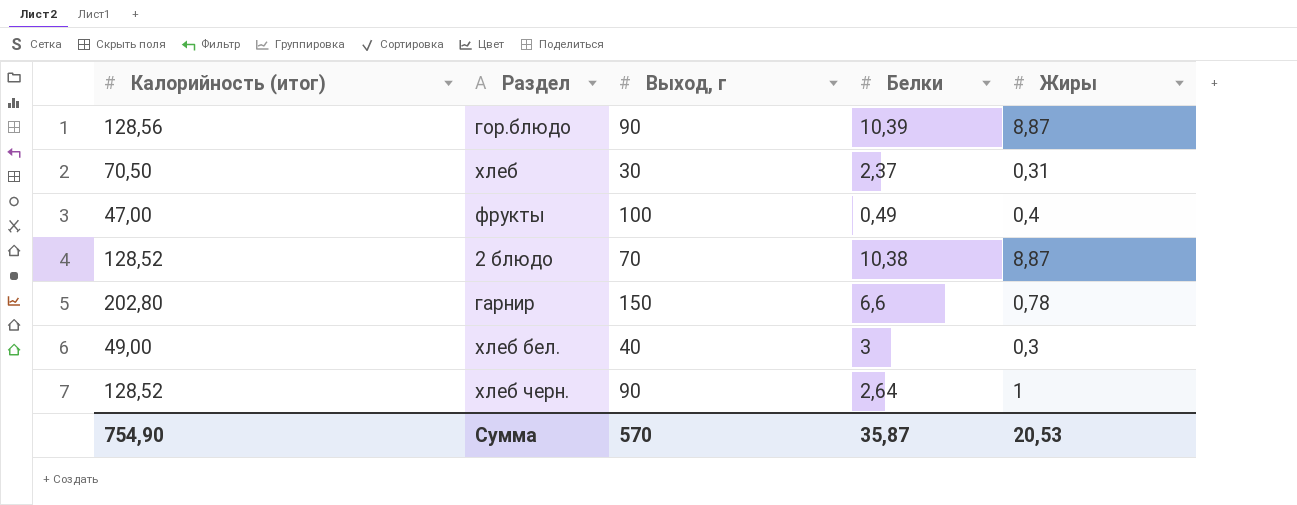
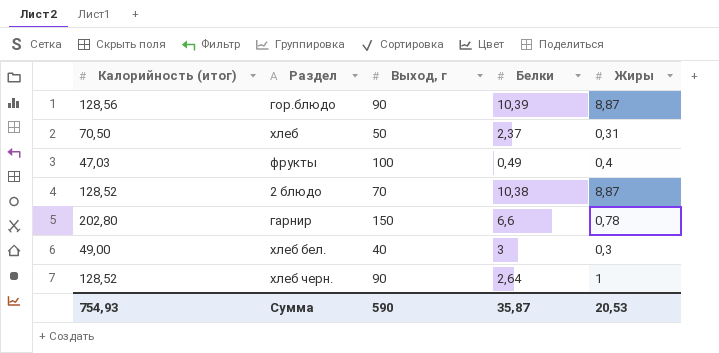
хлеб | Выход, г: 30 -> 50
фрукты | Калорийность (итог): 47,00 -> 47,03
Сумма | Калорийность (итог): 754,90 -> 754,93
Сумма | Выход, г: 570 -> 590

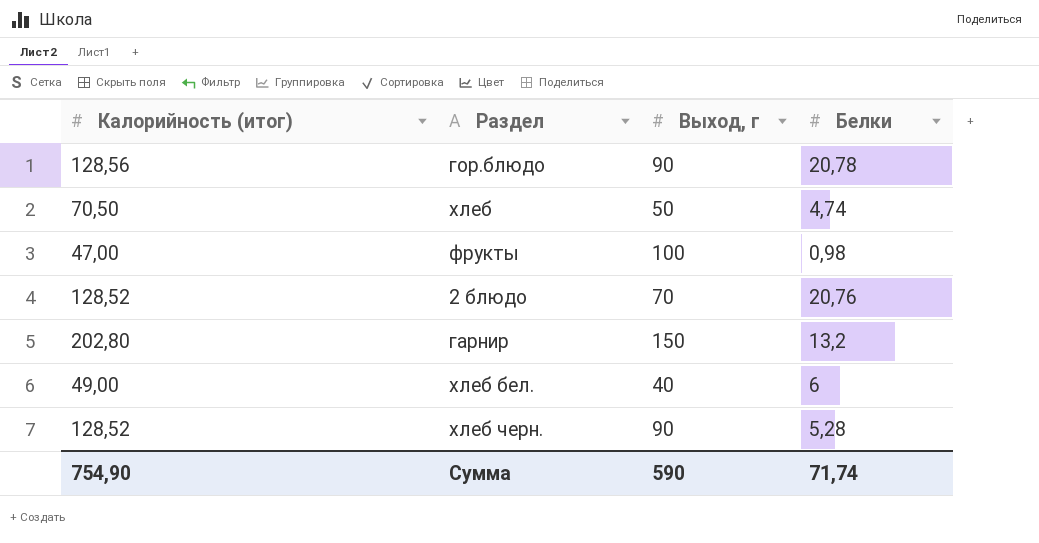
column Жиры | position: 5 -> none
гор.блюдо | Белки: 10,39 -> 20,78
хлеб | Белки: 2,37 -> 4,74
фрукты | Калорийность (итог): 47,03 -> 47,00
фрукты | Белки: 0,49 -> 0,98
2 блюдо | Белки: 10,38 -> 20,76
гарнир | Белки: 6,6 -> 13,2
хлеб бел. | Белки: 3 -> 6
хлеб черн. | Белки: 2,64 -> 5,28
Сумма | Калорийность (итог): 754,93 -> 754,90
Сумма | Белки: 35,87 -> 71,74

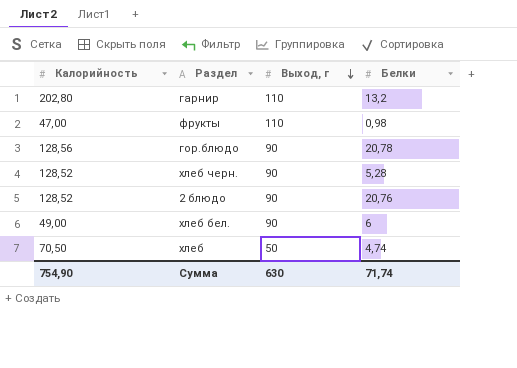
row order: none -> Выход, г descending
column name: Калорийность (итог) -> Калорийность
гарнир | Выход, г: 150 -> 110
фрукты | Выход, г: 100 -> 110
2 блюдо | Выход, г: 70 -> 90
хлеб бел. | Выход, г: 40 -> 90
Сумма | Выход, г: 590 -> 630

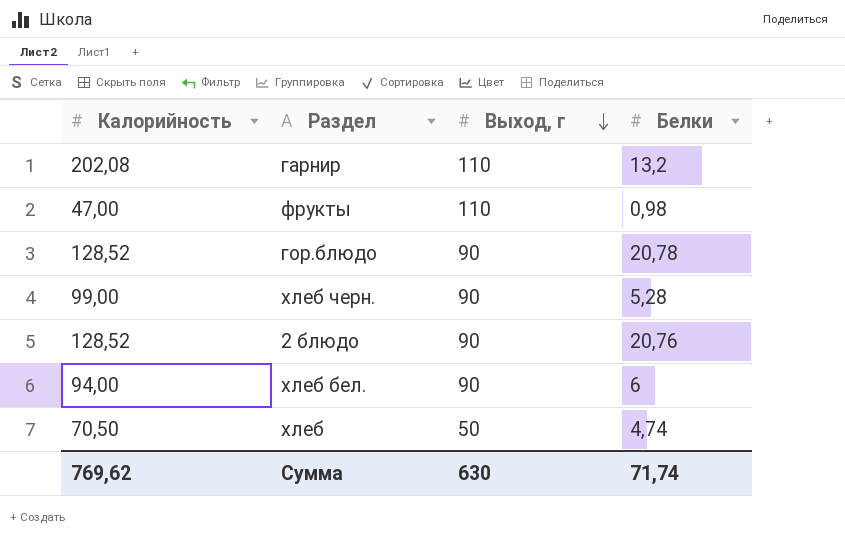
гарнир | Калорийность: 202,80 -> 202,08
гор.блюдо | Калорийность: 128,56 -> 128,52
хлеб черн. | Калорийность: 128,52 -> 99,00
хлеб бел. | Калорийность: 49,00 -> 94,00
Сумма | Калорийность: 754,90 -> 769,62

